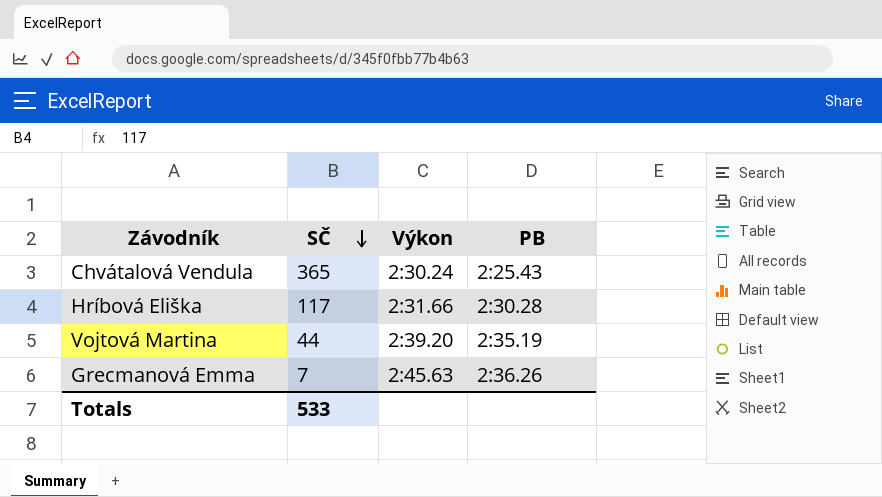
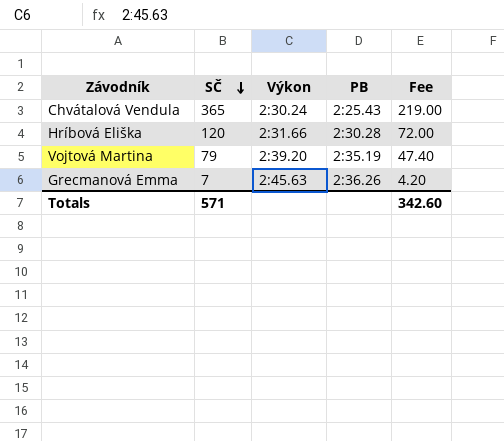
column Fee | formula: none -> [SČ] * 0.6
Hríbová Eliška | SČ: 117 -> 120
Vojtová Martina | SČ: 44 -> 79
Totals | SČ: 533 -> 571

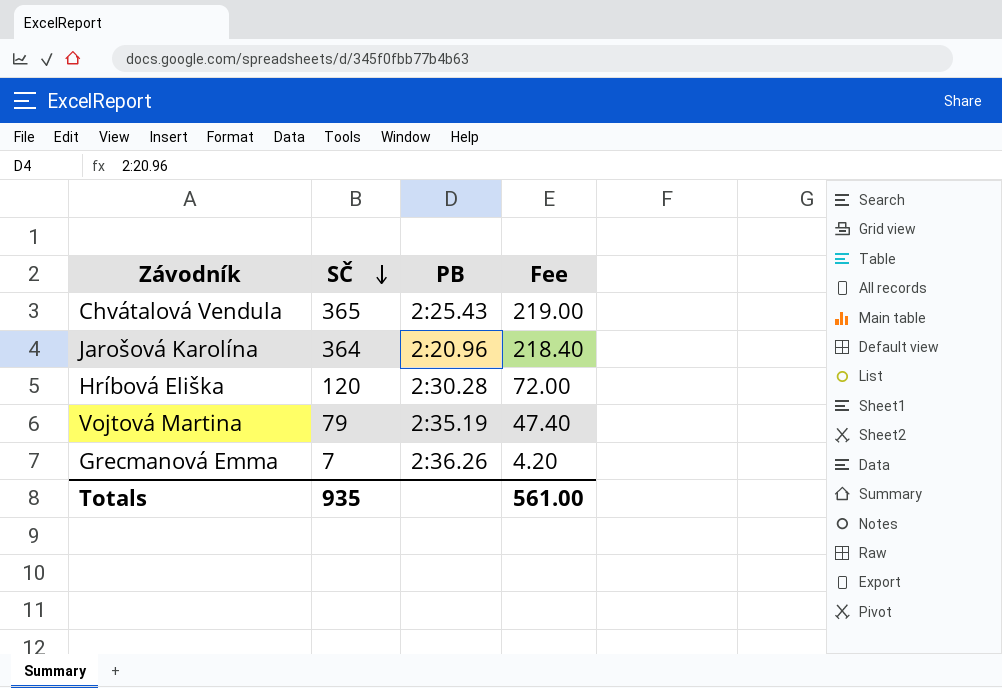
column Výkon | position: 3 -> none
row Jarošová Karolína: none -> 364 | 2:20.96 | 218.40
Totals | SČ: 571 -> 935
Totals | Fee: 342.60 -> 561.00

